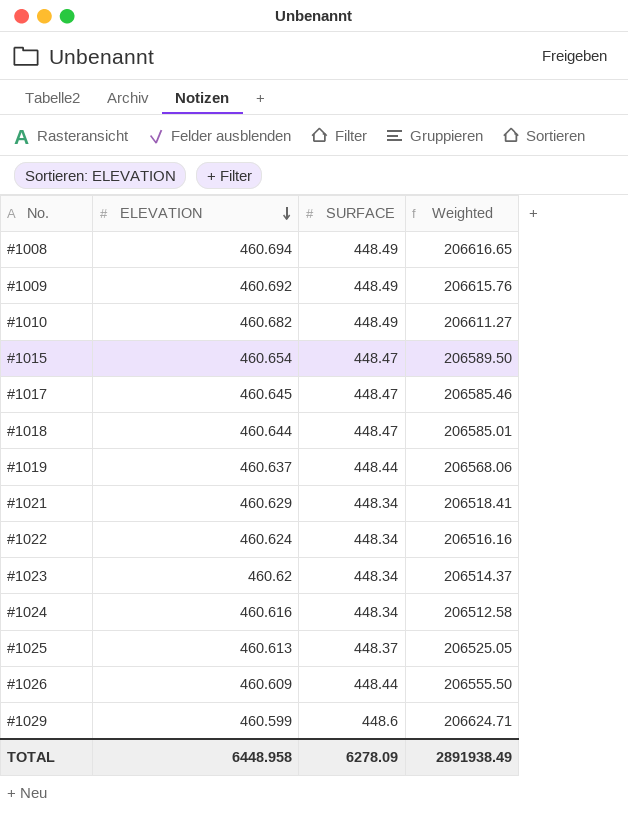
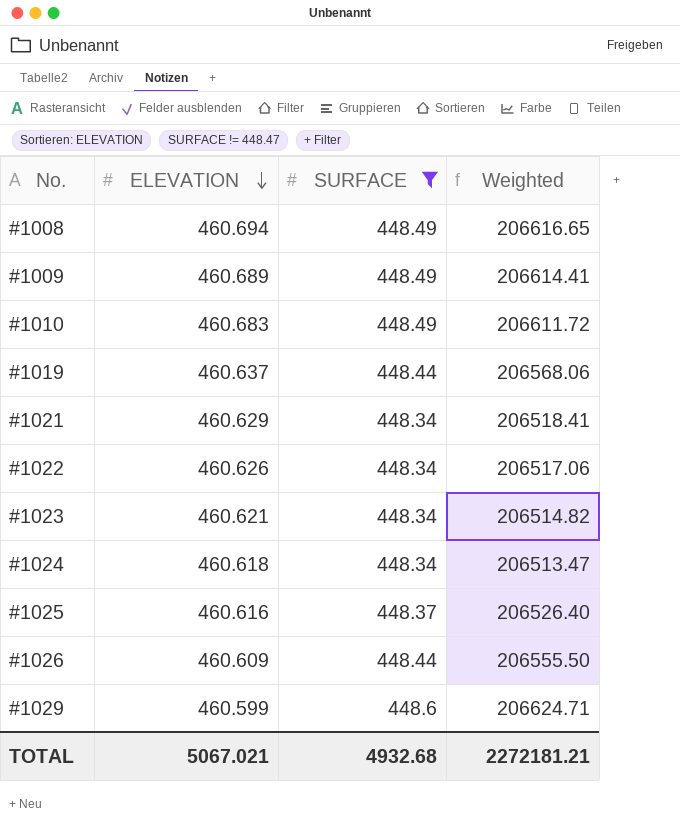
filter: none -> SURFACE != 448.47
#1009 | ELEVATION: 460.692 -> 460.689
#1009 | Weighted: 206615.76 -> 206614.41
#1010 | ELEVATION: 460.682 -> 460.683
#1010 | Weighted: 206611.27 -> 206611.72
#1022 | ELEVATION: 460.624 -> 460.626
#1022 | Weighted: 206516.16 -> 206517.06
#1023 | ELEVATION: 460.62 -> 460.621
#1023 | Weighted: 206514.37 -> 206514.82
#1024 | ELEVATION: 460.616 -> 460.618
#1024 | Weighted: 206512.58 -> 206513.47
#1025 | ELEVATION: 460.613 -> 460.616
#1025 | Weighted: 206525.05 -> 206526.40
TOTAL | ELEVATION: 6448.958 -> 5067.021
TOTAL | SURFACE: 6278.09 -> 4932.68
TOTAL | Weighted: 2891938.49 -> 2272181.21

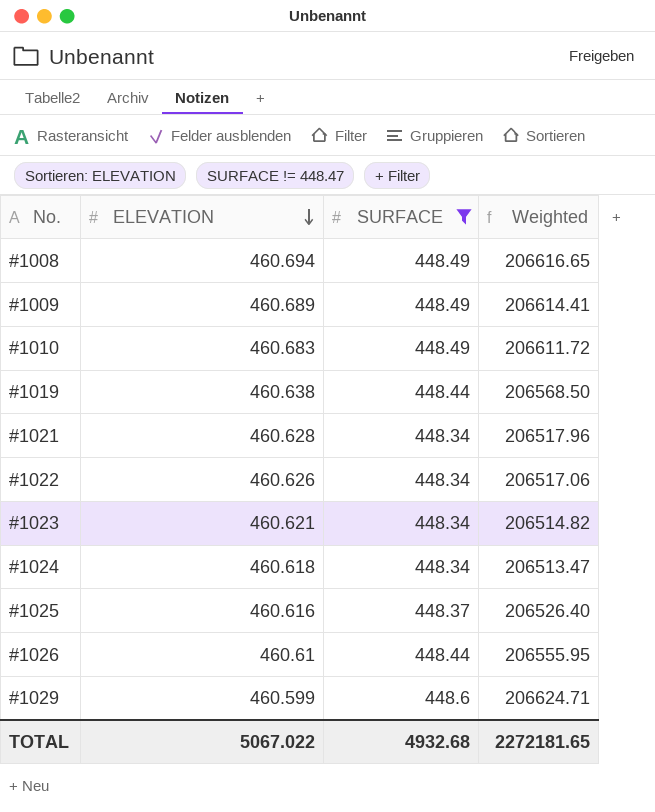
#1019 | ELEVATION: 460.637 -> 460.638
#1019 | Weighted: 206568.06 -> 206568.50
#1021 | ELEVATION: 460.629 -> 460.628
#1021 | Weighted: 206518.41 -> 206517.96
#1026 | ELEVATION: 460.609 -> 460.61
#1026 | Weighted: 206555.50 -> 206555.95
TOTAL | ELEVATION: 5067.021 -> 5067.022
TOTAL | Weighted: 2272181.21 -> 2272181.65

